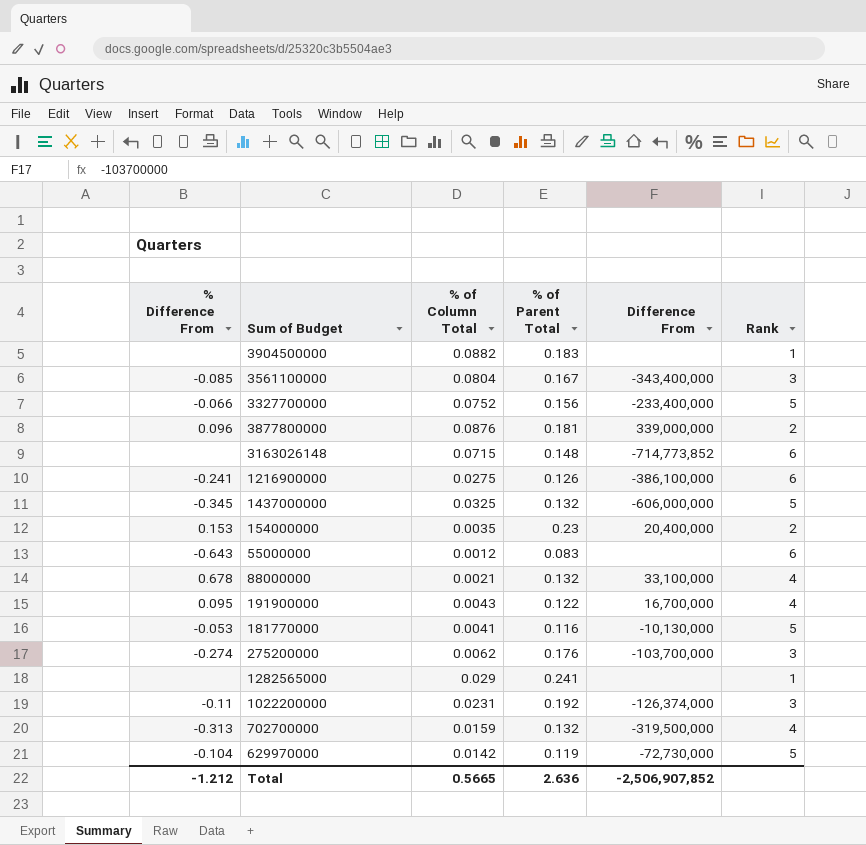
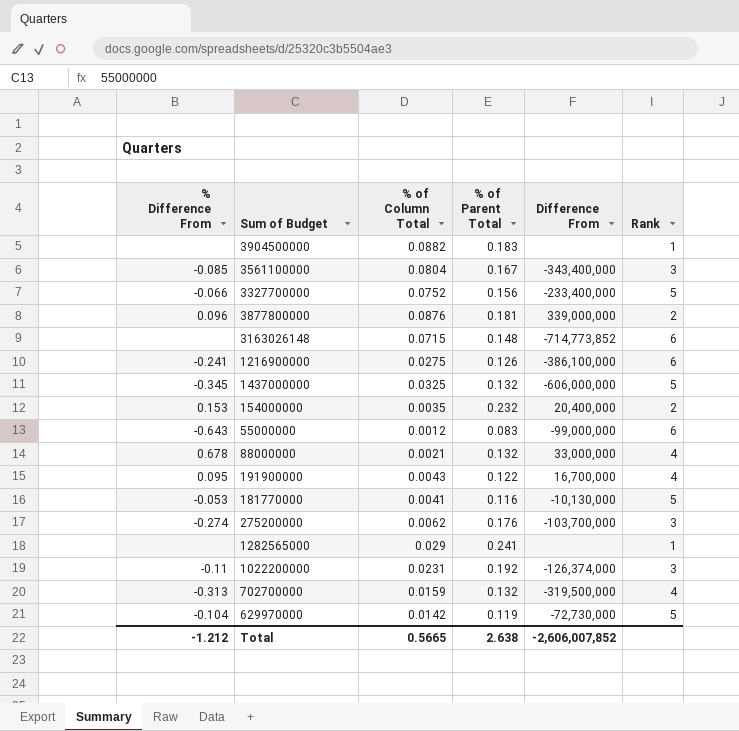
154000000 | % of Parent Total: 0.23 -> 0.232
55000000 | Difference From: none -> -99,000,000
88000000 | Difference From: 33,100,000 -> 33,000,000
Total | % of Parent Total: 2.636 -> 2.638
Total | Difference From: -2,506,907,852 -> -2,606,007,852

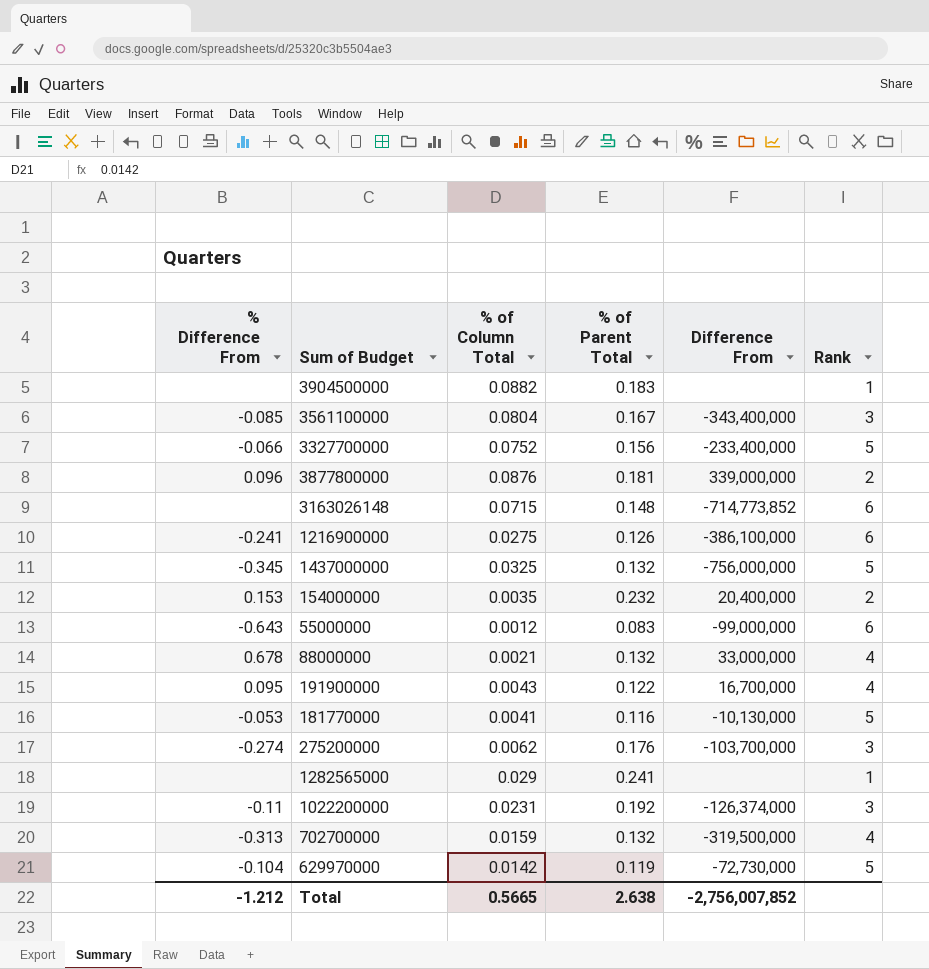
1437000000 | Difference From: -606,000,000 -> -756,000,000
Total | Difference From: -2,606,007,852 -> -2,756,007,852

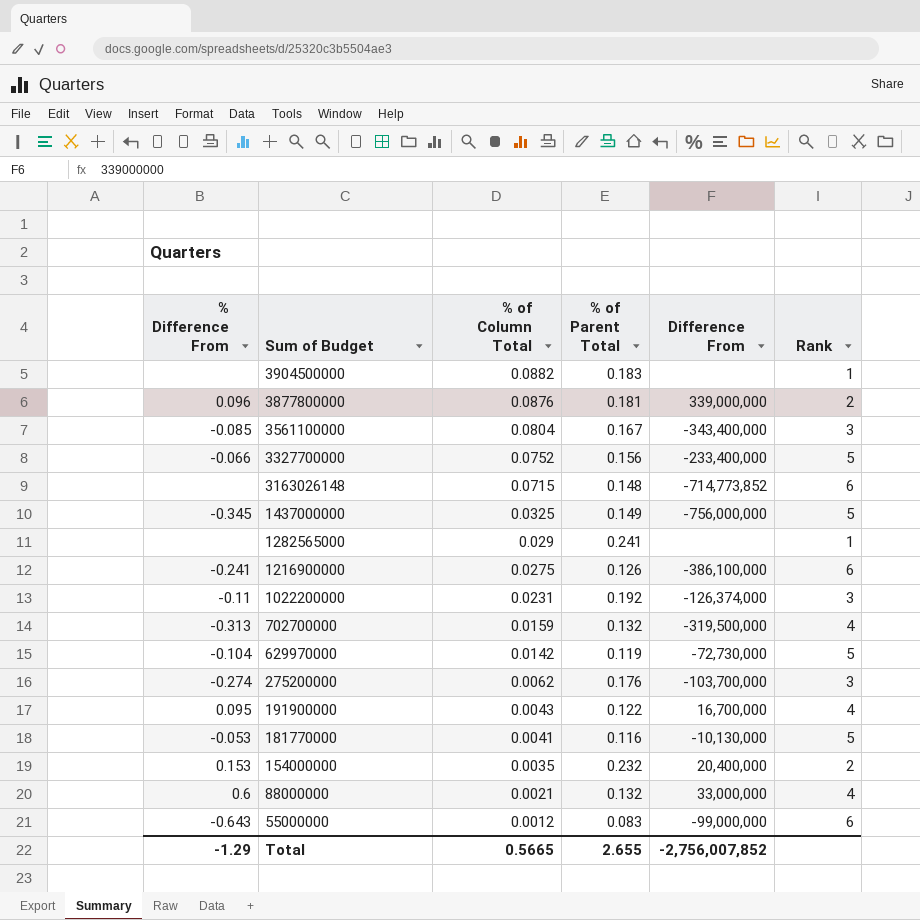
row order: none -> Sum of Budget descending
1437000000 | % of Parent Total: 0.132 -> 0.149
88000000 | % Difference From: 0.678 -> 0.6
Total | % Difference From: -1.212 -> -1.29
Total | % of Parent Total: 2.638 -> 2.655

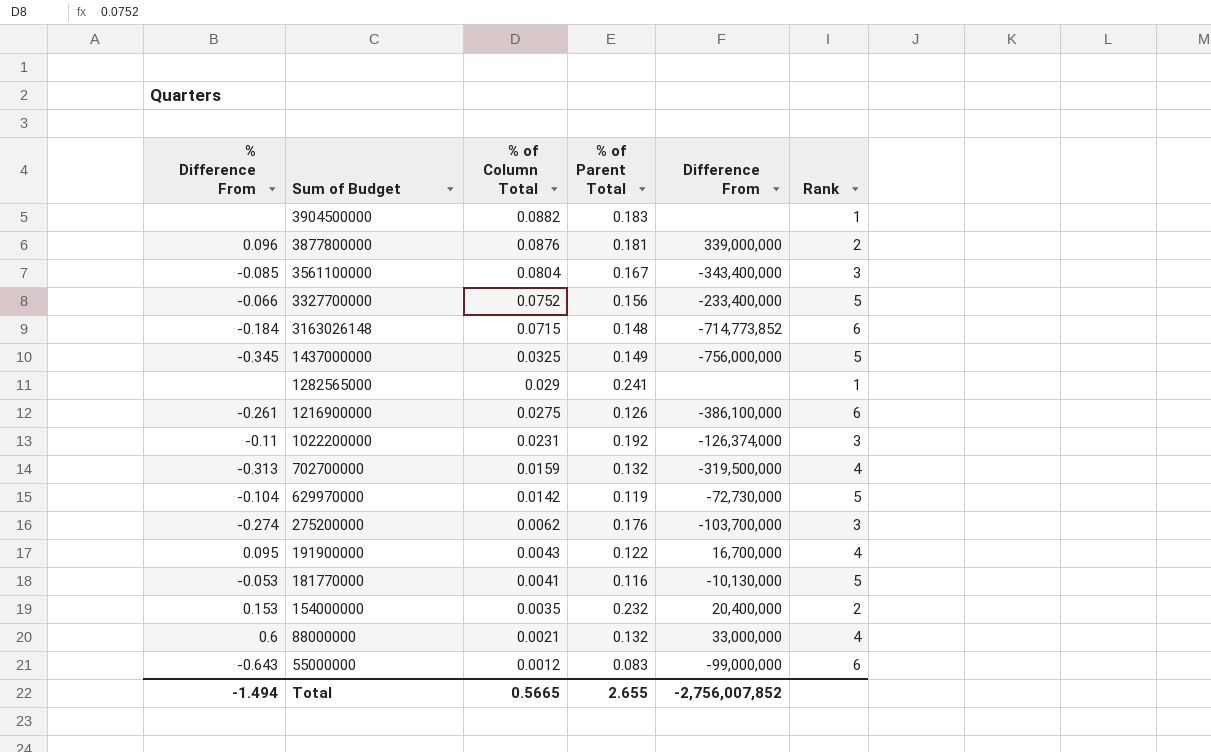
3163026148 | % Difference From: none -> -0.184
1216900000 | % Difference From: -0.241 -> -0.261
Total | % Difference From: -1.29 -> -1.494

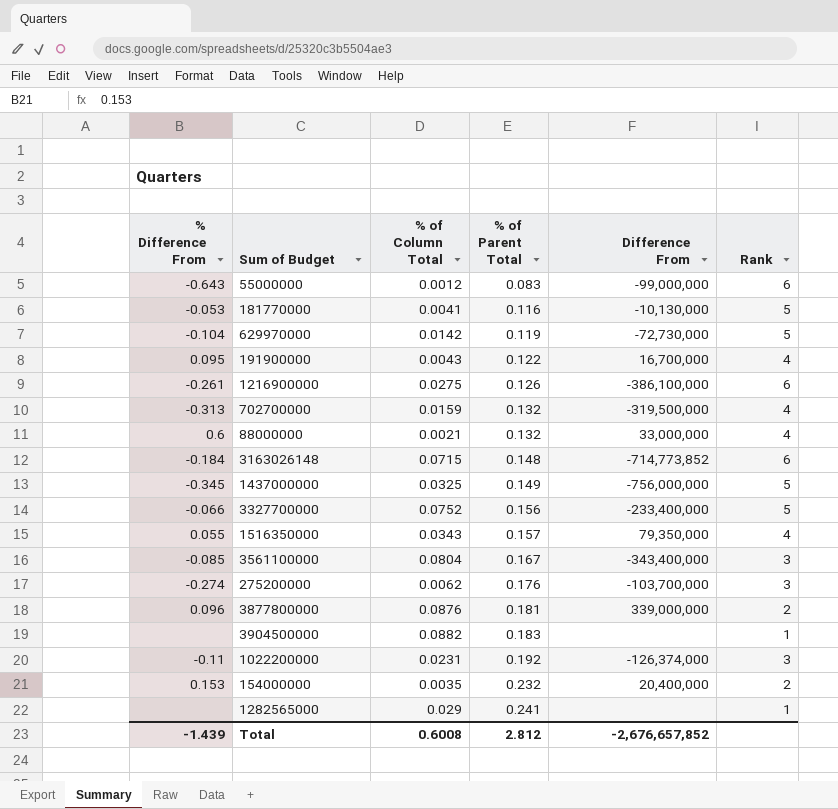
row order: Sum of Budget descending -> % of Parent Total ascending
row 1516350000: none -> 0.055 | 0.0343 | 0.157 | 79,350,000 | 4
Total | % Difference From: -1.494 -> -1.439
Total | % of Column Total: 0.5665 -> 0.6008
Total | % of Parent Total: 2.655 -> 2.812
Total | Difference From: -2,756,007,852 -> -2,676,657,852

